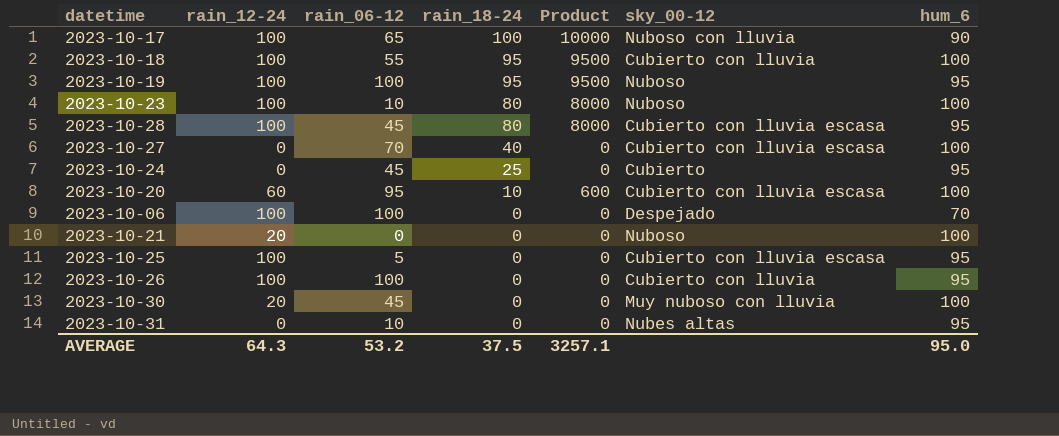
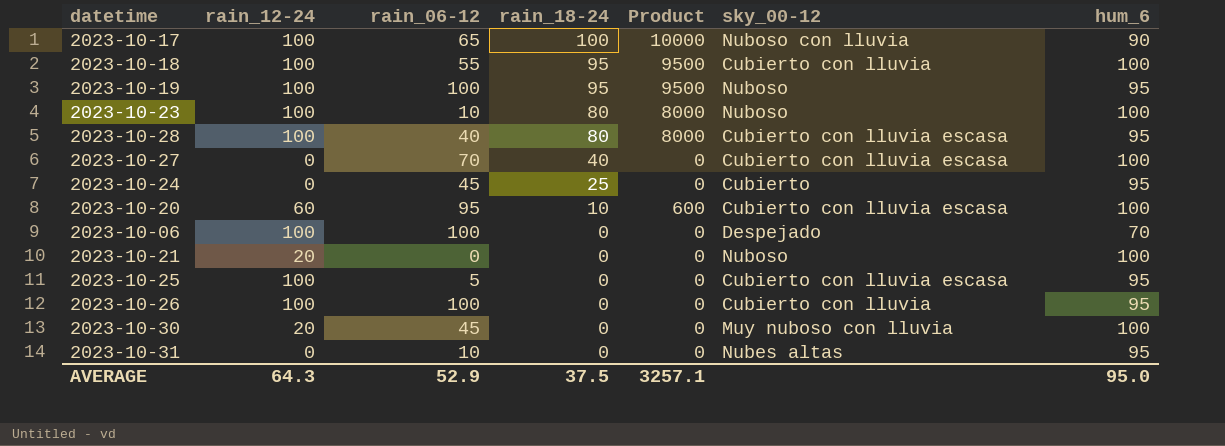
2023-10-28 | rain_06-12: 45 -> 40
AVERAGE | rain_06-12: 53.2 -> 52.9

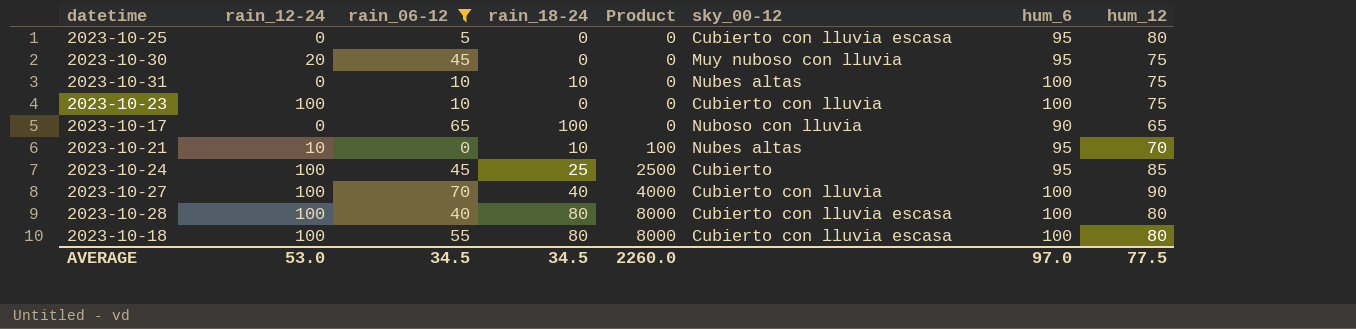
filter: none -> rain_06-12 <= 70
row order: rain_18-24 descending -> Product ascending
column hum_12 | position: none -> 8
2023-10-25 | rain_12-24: 100 -> 0
2023-10-30 | hum_6: 100 -> 95
2023-10-31 | rain_18-24: 0 -> 10
2023-10-31 | hum_6: 95 -> 100
2023-10-23 | rain_18-24: 80 -> 0
2023-10-23 | Product: 8000 -> 0
2023-10-23 | sky_00-12: Nuboso -> Cubierto con lluvia
2023-10-17 | rain_12-24: 100 -> 0
2023-10-17 | Product: 10000 -> 0
2023-10-21 | rain_12-24: 20 -> 10
2023-10-21 | rain_18-24: 0 -> 10
2023-10-21 | Product: 0 -> 100
2023-10-21 | sky_00-12: Nuboso -> Nubes altas
2023-10-21 | hum_6: 100 -> 95
2023-10-24 | rain_12-24: 0 -> 100
2023-10-24 | Product: 0 -> 2500
2023-10-27 | rain_12-24: 0 -> 100
2023-10-27 | Product: 0 -> 4000
2023-10-27 | sky_00-12: Cubierto con lluvia escasa -> Cubierto con lluvia
2023-10-28 | hum_6: 95 -> 100
2023-10-18 | rain_18-24: 95 -> 80
2023-10-18 | Product: 9500 -> 8000
2023-10-18 | sky_00-12: Cubierto con lluvia -> Cubierto con lluvia escasa
AVERAGE | rain_12-24: 64.3 -> 53.0
AVERAGE | rain_06-12: 52.9 -> 34.5
AVERAGE | rain_18-24: 37.5 -> 34.5
AVERAGE | Product: 3257.1 -> 2260.0
AVERAGE | hum_6: 95.0 -> 97.0

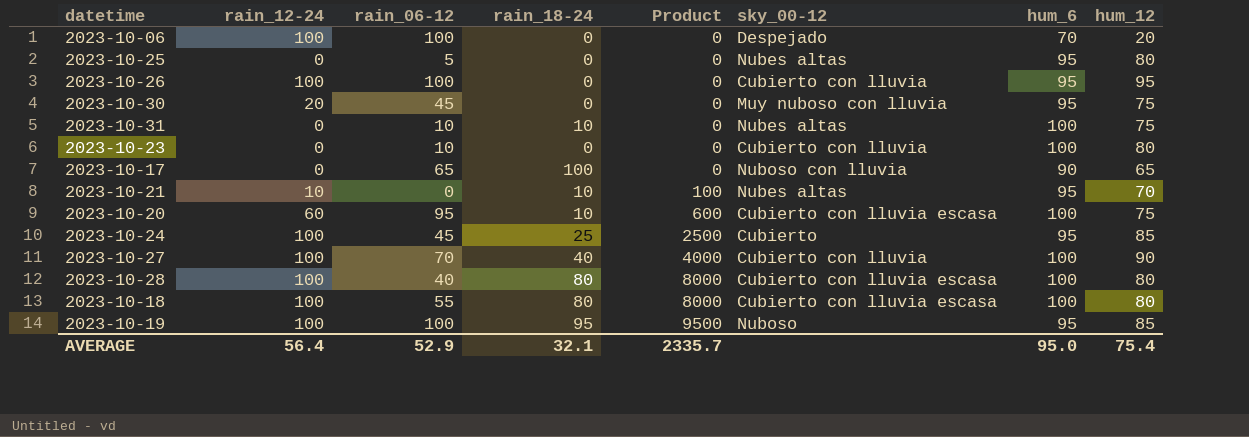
filter: rain_06-12 <= 70 -> none
2023-10-25 | sky_00-12: Cubierto con lluvia escasa -> Nubes altas
2023-10-23 | rain_12-24: 100 -> 0
2023-10-23 | hum_12: 75 -> 80
AVERAGE | rain_12-24: 53.0 -> 56.4
AVERAGE | rain_06-12: 34.5 -> 52.9
AVERAGE | rain_18-24: 34.5 -> 32.1
AVERAGE | Product: 2260.0 -> 2335.7
AVERAGE | hum_6: 97.0 -> 95.0
AVERAGE | hum_12: 77.5 -> 75.4

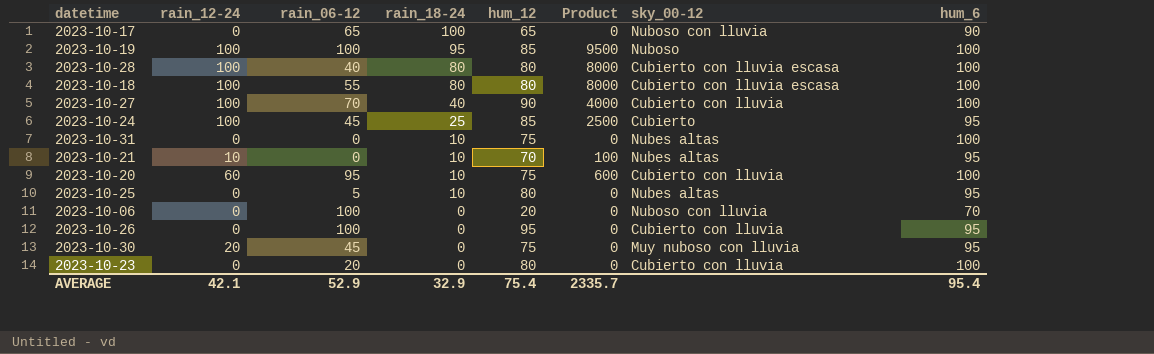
row order: Product ascending -> rain_18-24 descending
column hum_12 | position: 8 -> 5
2023-10-19 | hum_6: 95 -> 100
2023-10-31 | rain_06-12: 10 -> 0
2023-10-20 | sky_00-12: Cubierto con lluvia escasa -> Cubierto con lluvia
2023-10-25 | rain_18-24: 0 -> 10
2023-10-06 | rain_12-24: 100 -> 0
2023-10-06 | sky_00-12: Despejado -> Nuboso con lluvia
2023-10-26 | rain_12-24: 100 -> 0
2023-10-23 | rain_06-12: 10 -> 20
AVERAGE | rain_12-24: 56.4 -> 42.1
AVERAGE | rain_18-24: 32.1 -> 32.9
AVERAGE | hum_6: 95.0 -> 95.4

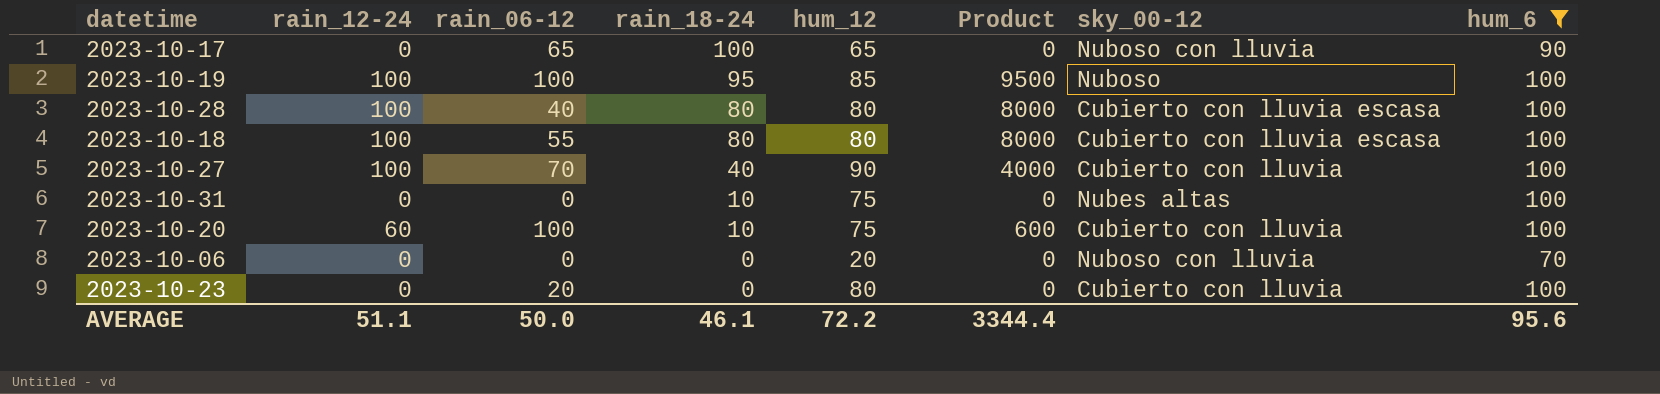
filter: none -> hum_6 != 95
2023-10-20 | rain_06-12: 95 -> 100
2023-10-06 | rain_06-12: 100 -> 0
AVERAGE | rain_12-24: 42.1 -> 51.1
AVERAGE | rain_06-12: 52.9 -> 50.0
AVERAGE | rain_18-24: 32.9 -> 46.1
AVERAGE | hum_12: 75.4 -> 72.2
AVERAGE | Product: 2335.7 -> 3344.4
AVERAGE | hum_6: 95.4 -> 95.6

